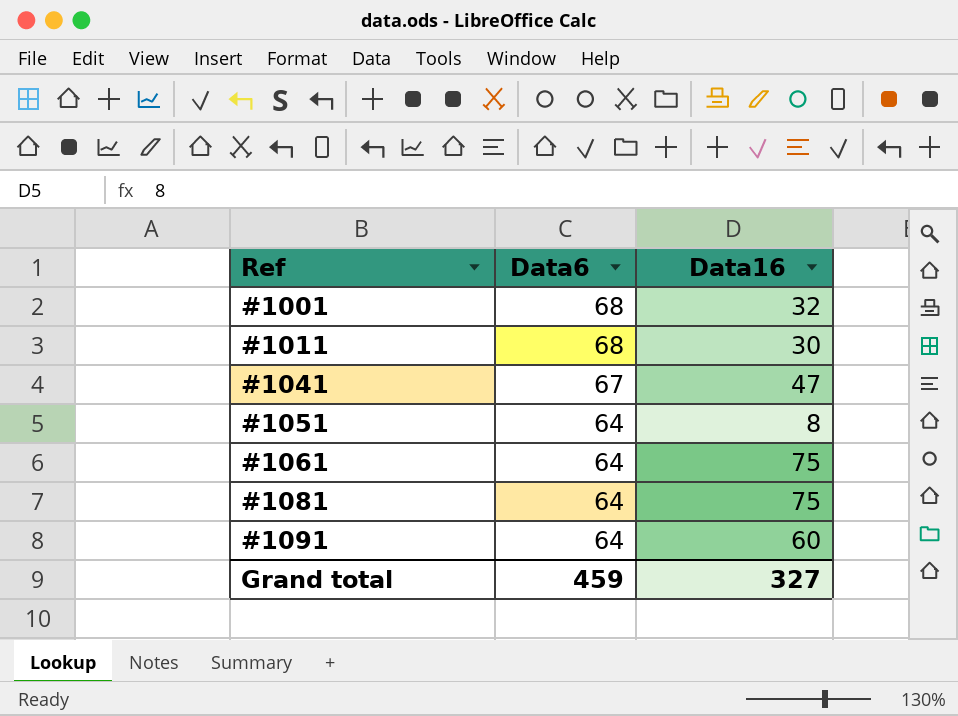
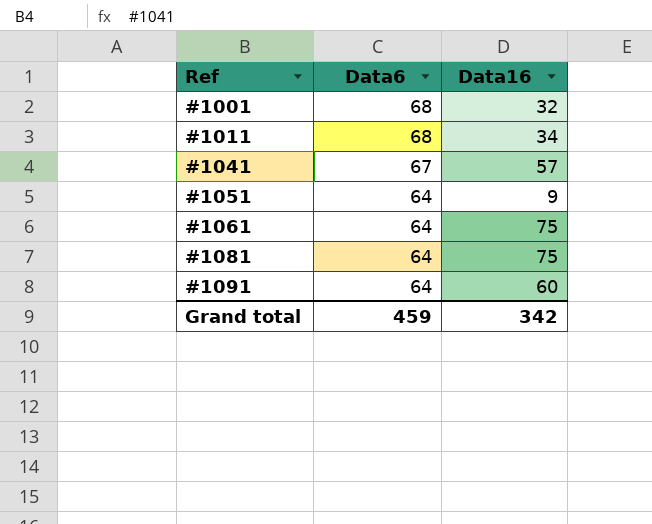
#1011 | Data16: 30 -> 34
#1041 | Data16: 47 -> 57
#1051 | Data16: 8 -> 9
Grand total | Data16: 327 -> 342

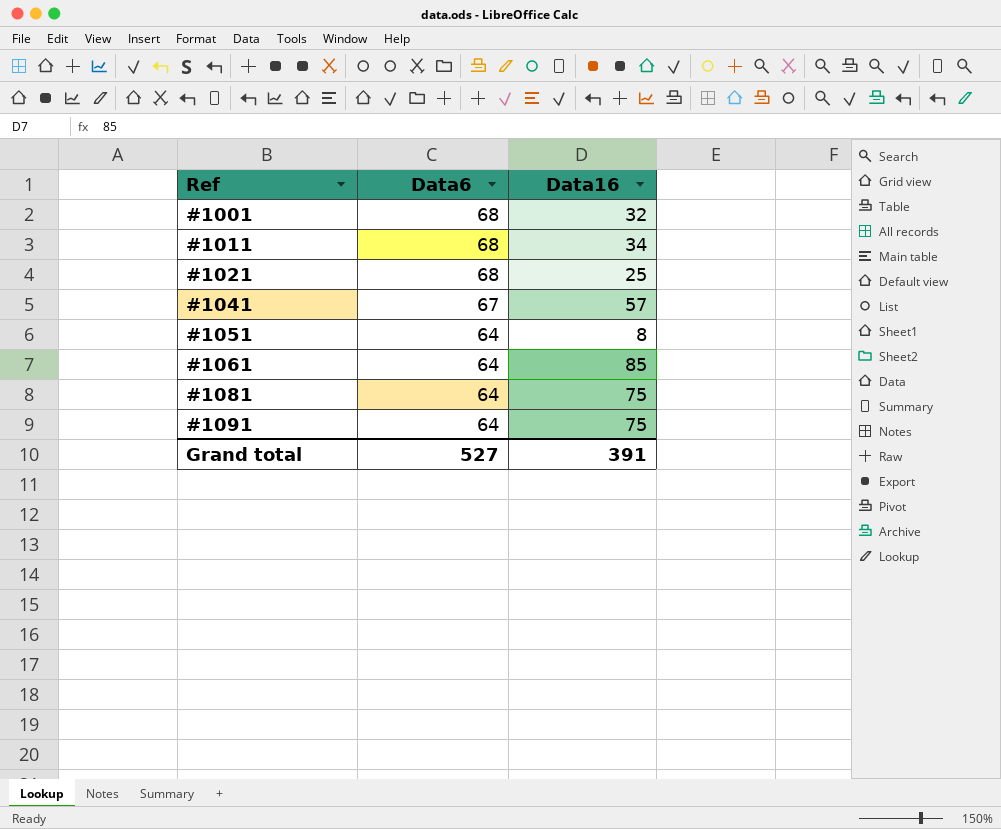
row #1021: none -> 68 | 25
#1051 | Data16: 9 -> 8
#1061 | Data16: 75 -> 85
#1091 | Data16: 60 -> 75
Grand total | Data6: 459 -> 527
Grand total | Data16: 342 -> 391

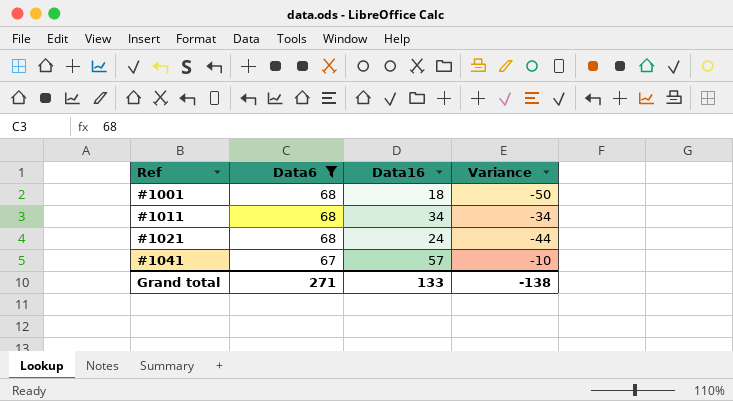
filter: none -> Data6 != 64
column Variance | formula: none -> [Data16] - [Data6]
#1001 | Data16: 32 -> 18
#1021 | Data16: 25 -> 24
Grand total | Data6: 527 -> 271
Grand total | Data16: 391 -> 133

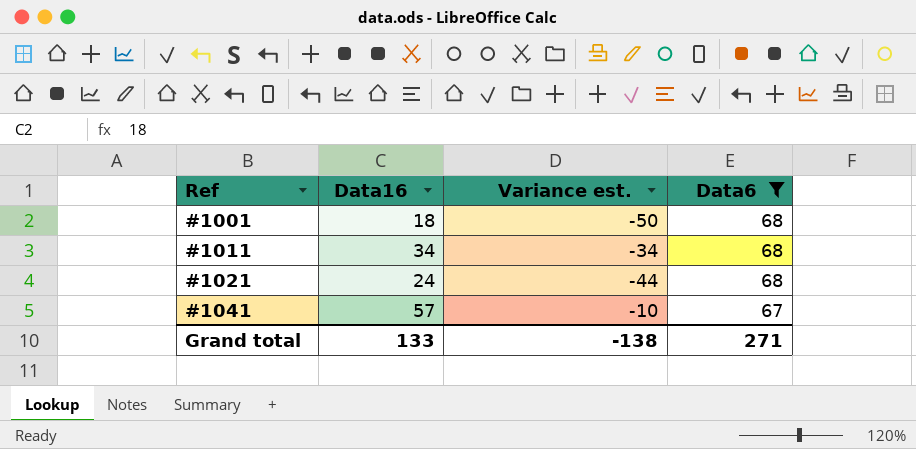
column name: Variance -> Variance est.
column Data6 | position: 2 -> 4

